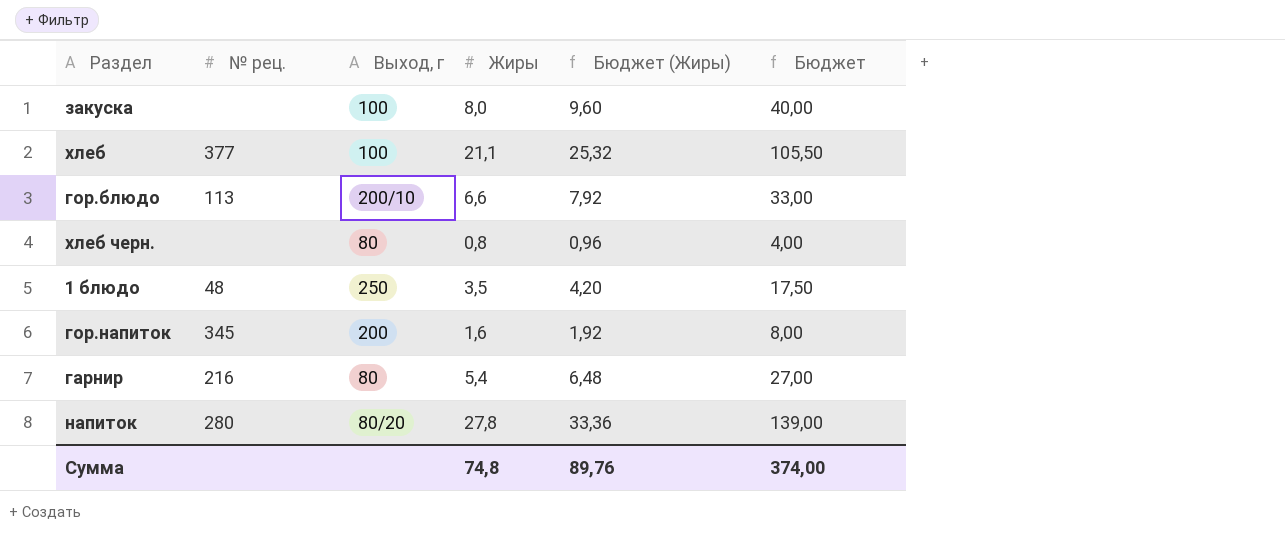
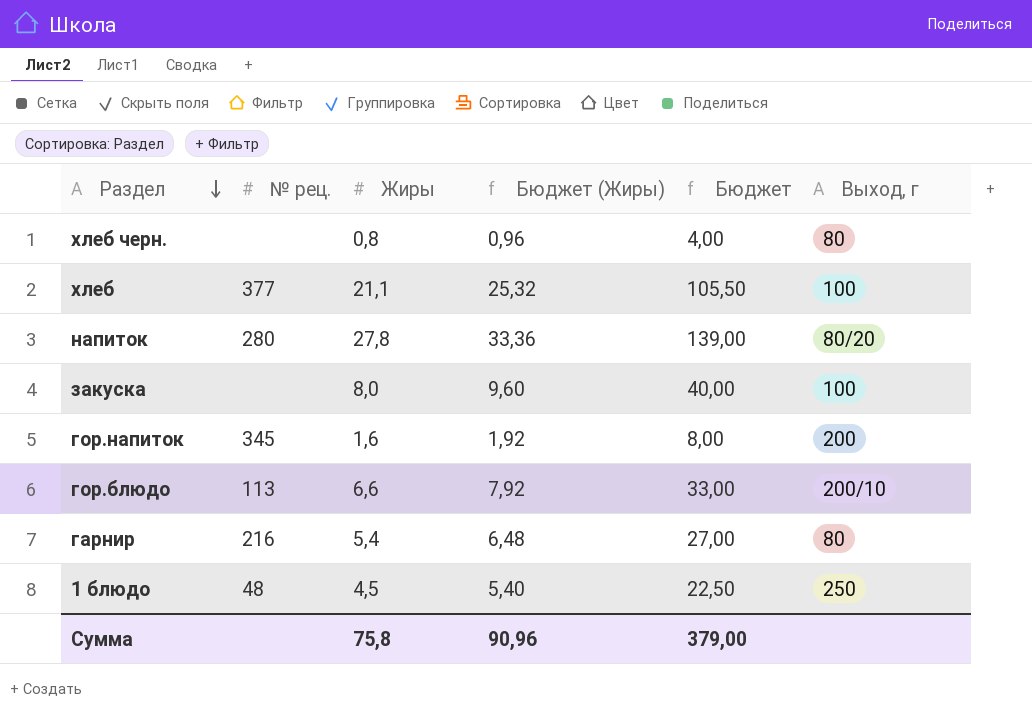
row order: none -> Раздел descending
column Выход, г | position: 3 -> 6
1 блюдо | Жиры: 3,5 -> 4,5
1 блюдо | Бюджет (Жиры): 4,20 -> 5,40
1 блюдо | Бюджет: 17,50 -> 22,50
Сумма | Жиры: 74,8 -> 75,8
Сумма | Бюджет (Жиры): 89,76 -> 90,96
Сумма | Бюджет: 374,00 -> 379,00

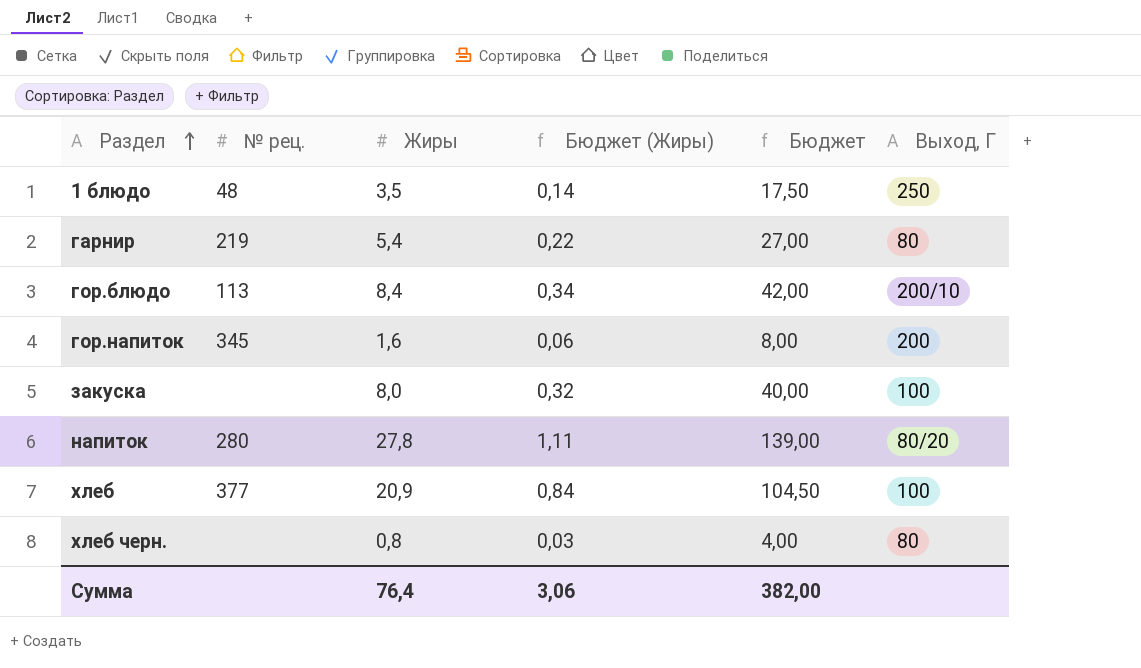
row order: Раздел descending -> Раздел ascending
column Бюджет (Жиры) | formula: [Жиры] * 1,2 -> [Жиры] * 0,04
column name: Выход, г -> Выход, Г
1 блюдо | Жиры: 4,5 -> 3,5
1 блюдо | Бюджет: 22,50 -> 17,50
гарнир | № рец.: 216 -> 219
гор.блюдо | Жиры: 6,6 -> 8,4
гор.блюдо | Бюджет: 33,00 -> 42,00
хлеб | Жиры: 21,1 -> 20,9
хлеб | Бюджет: 105,50 -> 104,50
Сумма | Жиры: 75,8 -> 76,4
Сумма | Бюджет (Жиры): 90,96 -> 3,06
Сумма | Бюджет: 379,00 -> 382,00

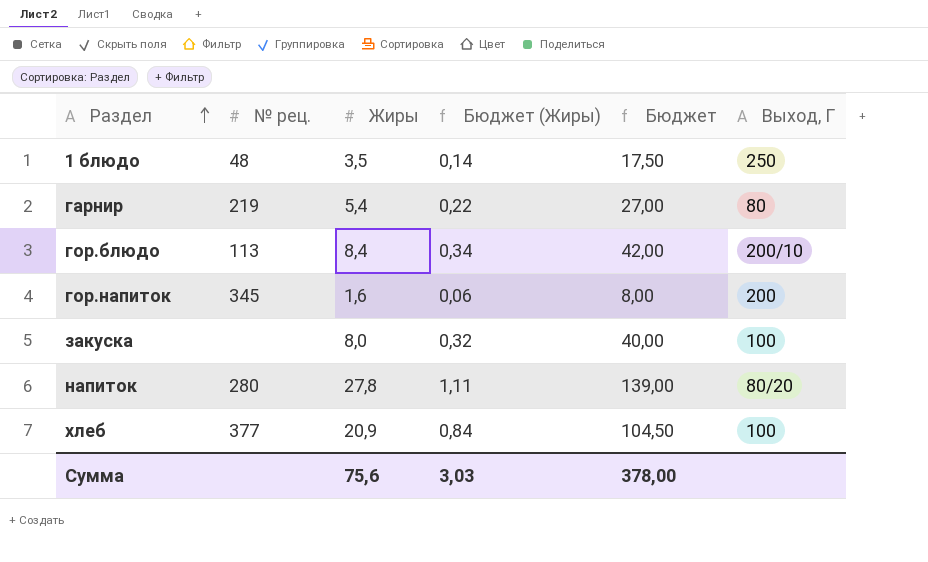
row хлеб черн.: none | 0,8 | 0,03 | 4,00 | 80 -> none
Сумма | Жиры: 76,4 -> 75,6
Сумма | Бюджет (Жиры): 3,06 -> 3,03
Сумма | Бюджет: 382,00 -> 378,00

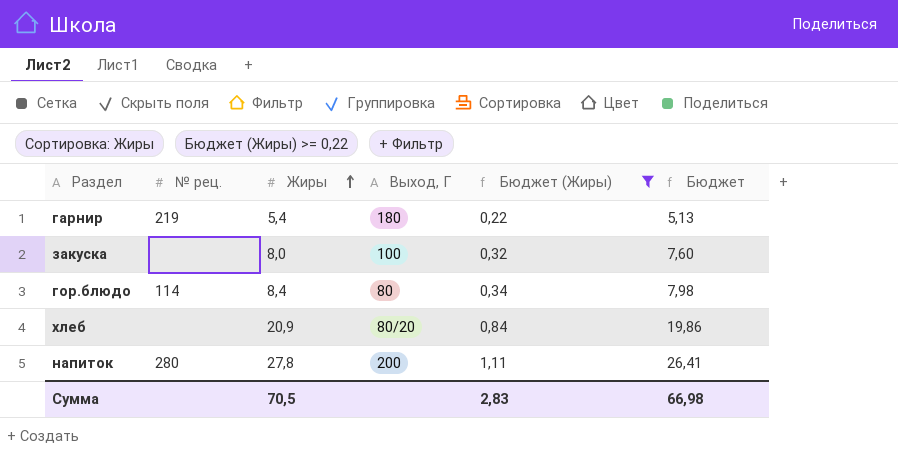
filter: none -> Бюджет (Жиры) >= 0,22
row order: Раздел ascending -> Жиры ascending
column Выход, Г | position: 6 -> 4
column Бюджет | formula: [Жиры] * 5 -> [Жиры] * 0,95
гарнир | Выход, Г: 80 -> 180
гор.блюдо | № рец.: 113 -> 114
гор.блюдо | Выход, Г: 200/10 -> 80
хлеб | № рец.: 377 -> none
хлеб | Выход, Г: 100 -> 80/20
напиток | Выход, Г: 80/20 -> 200
Сумма | Жиры: 75,6 -> 70,5
Сумма | Бюджет (Жиры): 3,03 -> 2,83
Сумма | Бюджет: 378,00 -> 66,98

